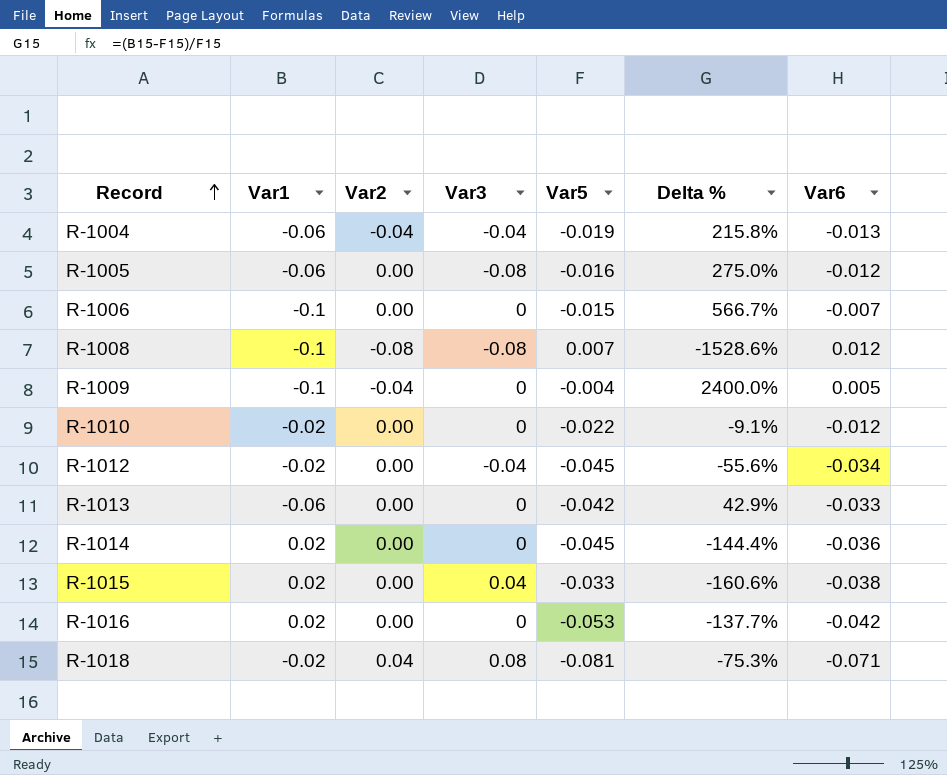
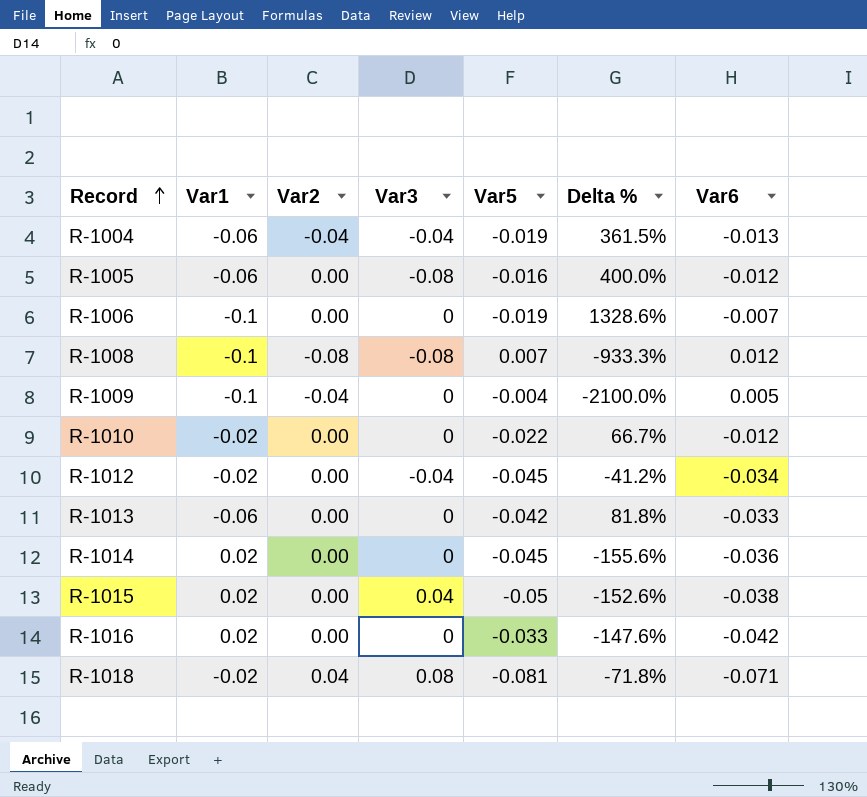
column Delta % | formula: ([Var1] - [Var5]) / [Var5] -> ([Var1] - [Var6]) / [Var6]
R-1006 | Var5: -0.015 -> -0.019
R-1015 | Var5: -0.033 -> -0.05
R-1016 | Var5: -0.053 -> -0.033

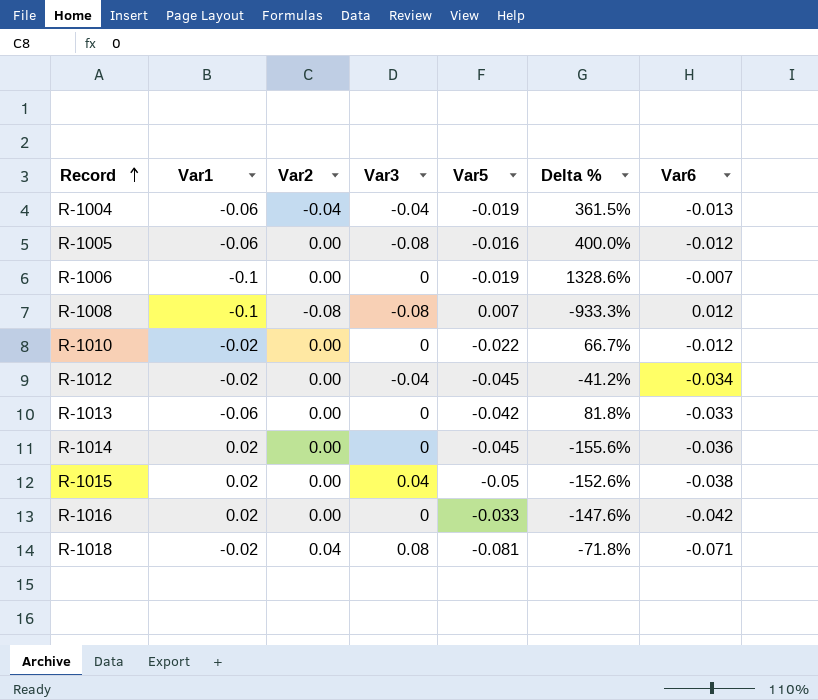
row R-1009: -0.1 | -0.04 | 0 | -0.004 | -2100.0% | 0.005 -> none

